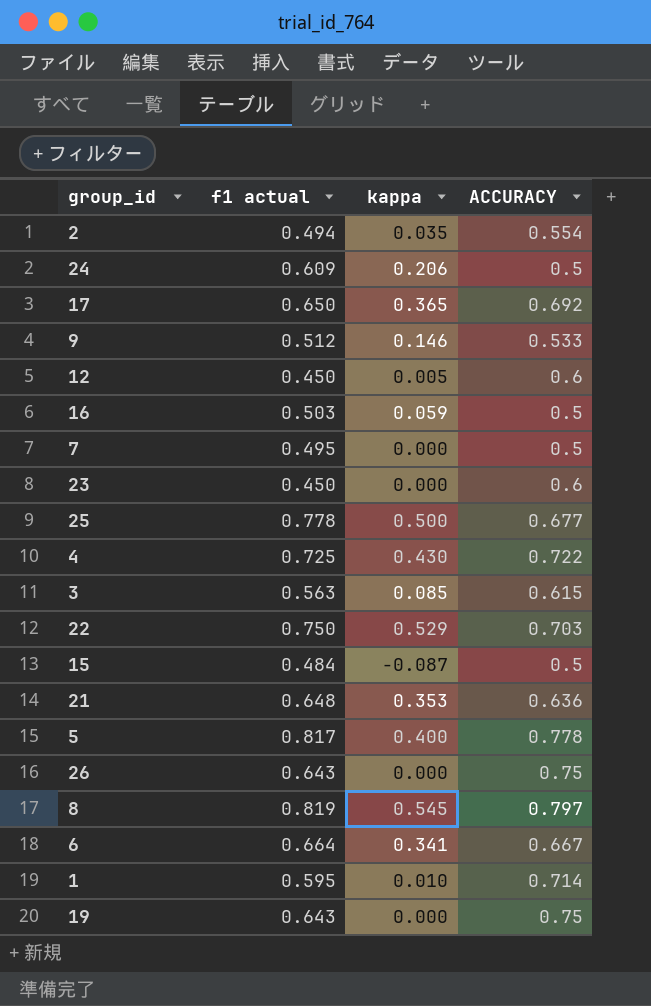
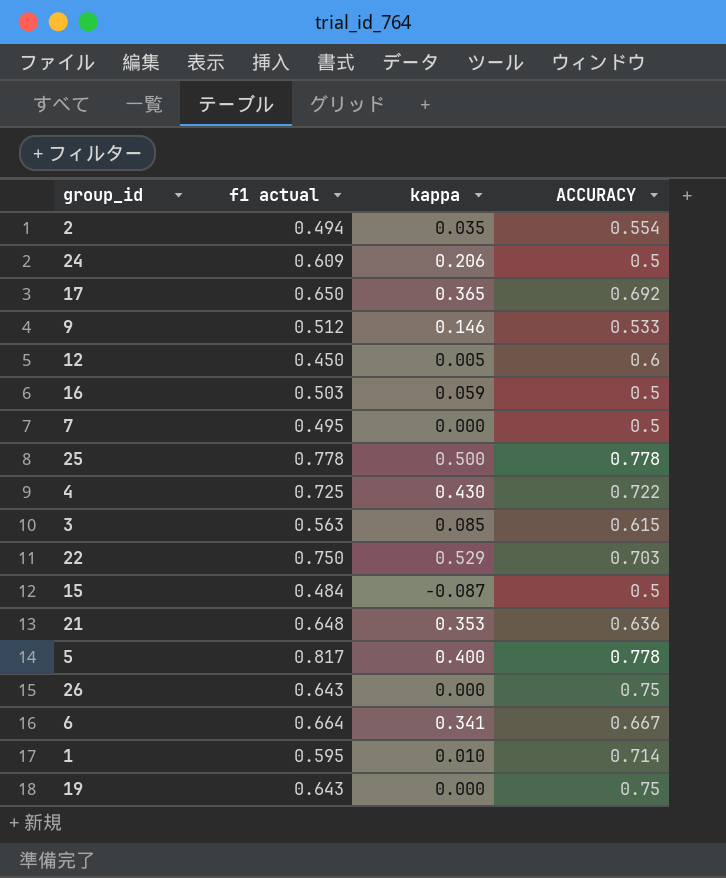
row 23: 0.450 | 0.000 | 0.6 -> none
row 8: 0.819 | 0.545 | 0.797 -> none
25 | ACCURACY: 0.677 -> 0.778

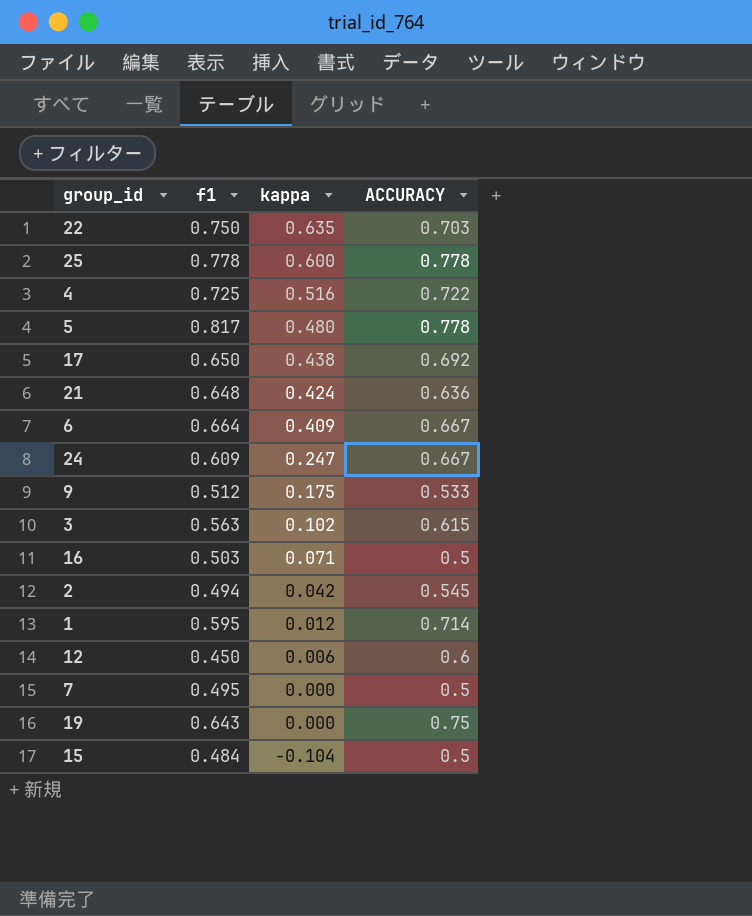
row order: none -> kappa descending
column name: f1 actual -> f1
row 26: 0.643 | 0.000 | 0.75 -> none
22 | kappa: 0.529 -> 0.635
25 | kappa: 0.500 -> 0.600
4 | kappa: 0.430 -> 0.516
5 | kappa: 0.400 -> 0.480
17 | kappa: 0.365 -> 0.438
21 | kappa: 0.353 -> 0.424
6 | kappa: 0.341 -> 0.409
24 | kappa: 0.206 -> 0.247
24 | ACCURACY: 0.5 -> 0.667
9 | kappa: 0.146 -> 0.175
3 | kappa: 0.085 -> 0.102
16 | kappa: 0.059 -> 0.071
2 | kappa: 0.035 -> 0.042
2 | ACCURACY: 0.554 -> 0.545
1 | kappa: 0.010 -> 0.012
12 | kappa: 0.005 -> 0.006
15 | kappa: -0.087 -> -0.104

